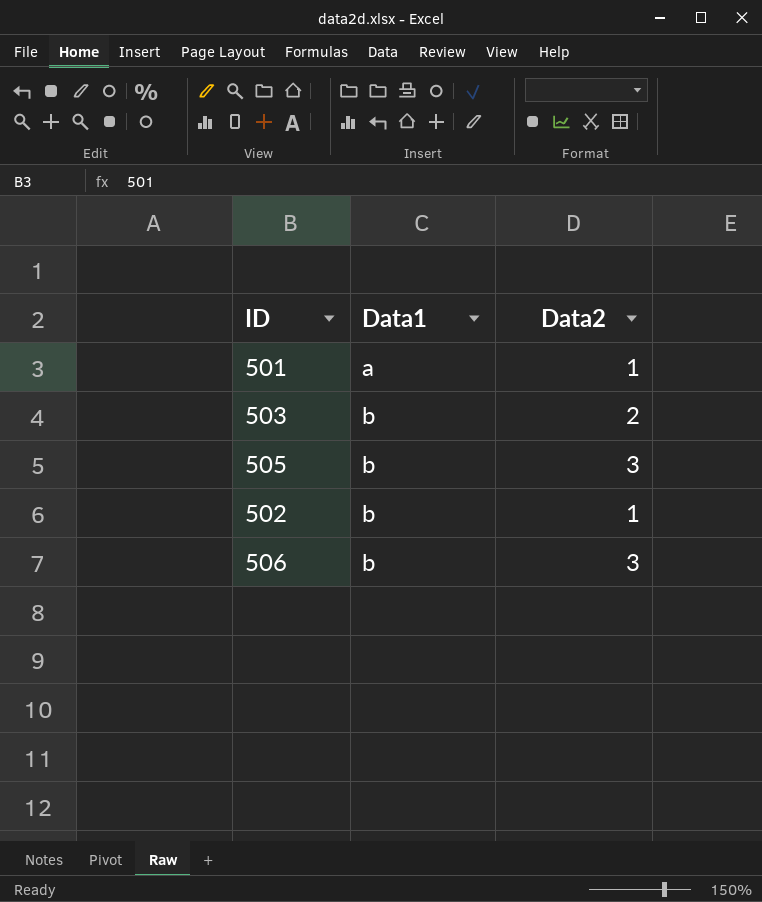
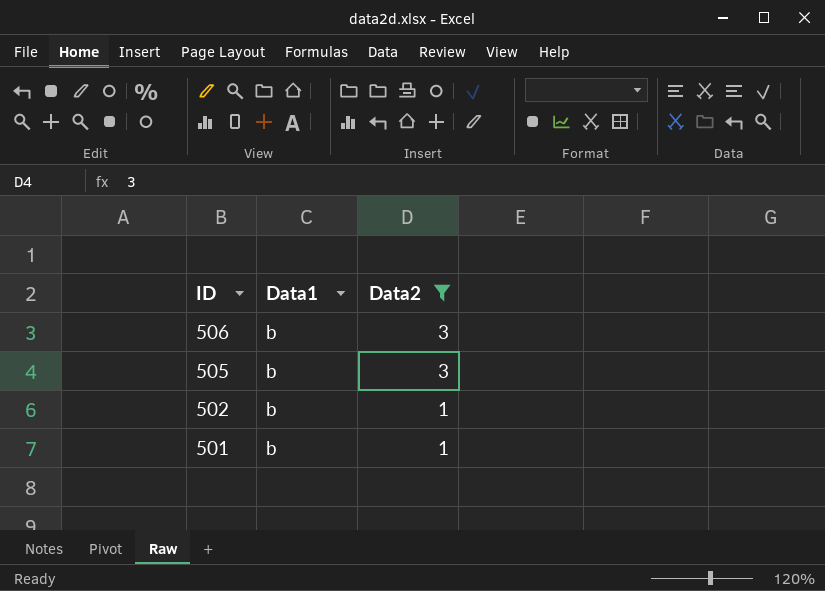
filter: none -> Data2 != 2
row order: Data1 ascending -> ID descending
501 | Data1: a -> b

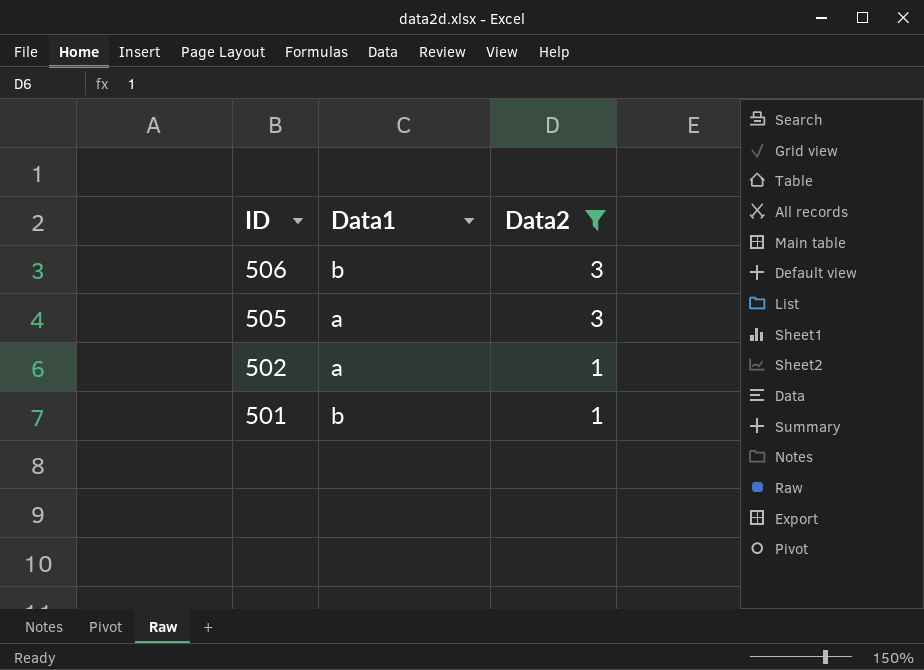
505 | Data1: b -> a
502 | Data1: b -> a

